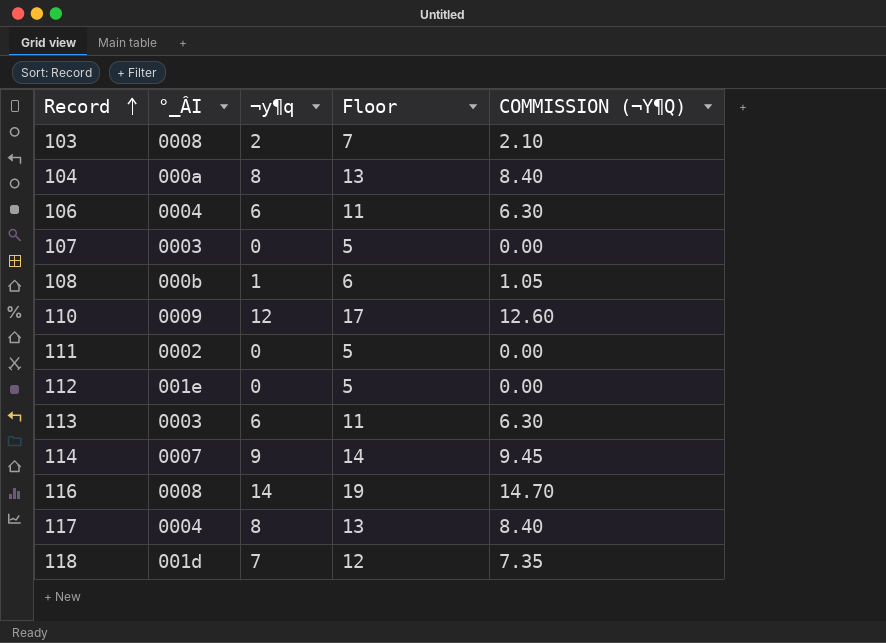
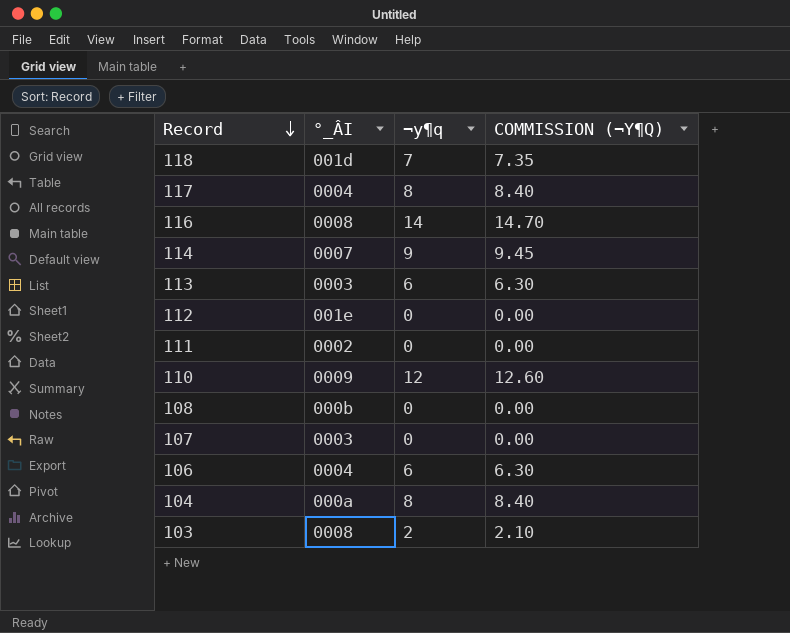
row order: Record ascending -> Record descending
column Floor | formula: [¬y¶q] + 5 -> none
108 | ¬y¶q: 1 -> 0
108 | COMMISSION (¬Y¶Q): 1.05 -> 0.00

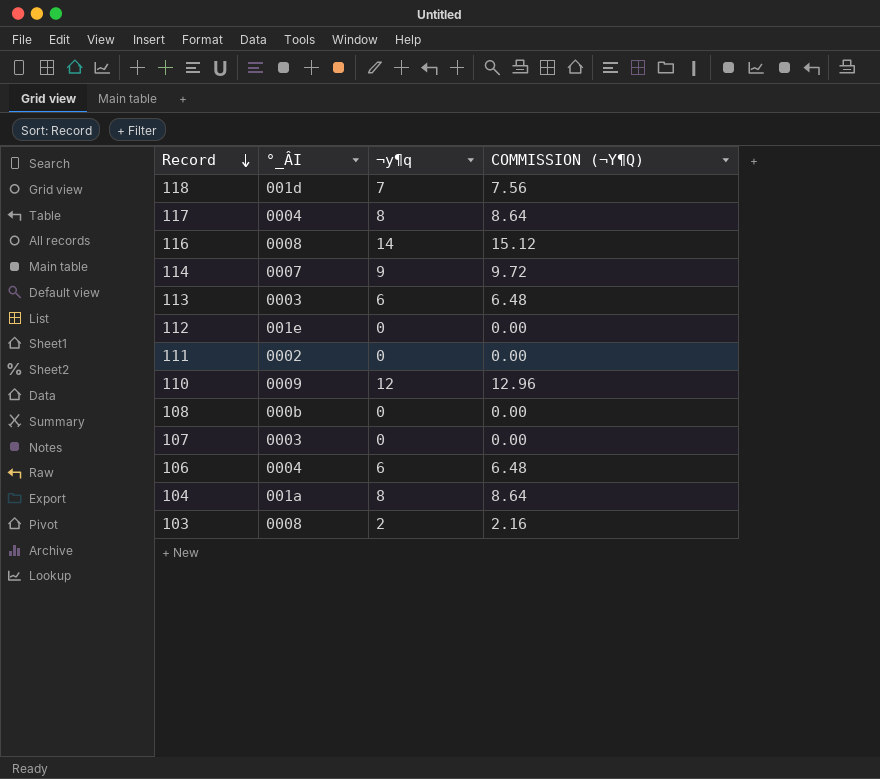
column COMMISSION (¬Y¶Q) | formula: [¬y¶q] * 1.05 -> [¬y¶q] * 1.08
104 | °_ÂI: 000a -> 001a

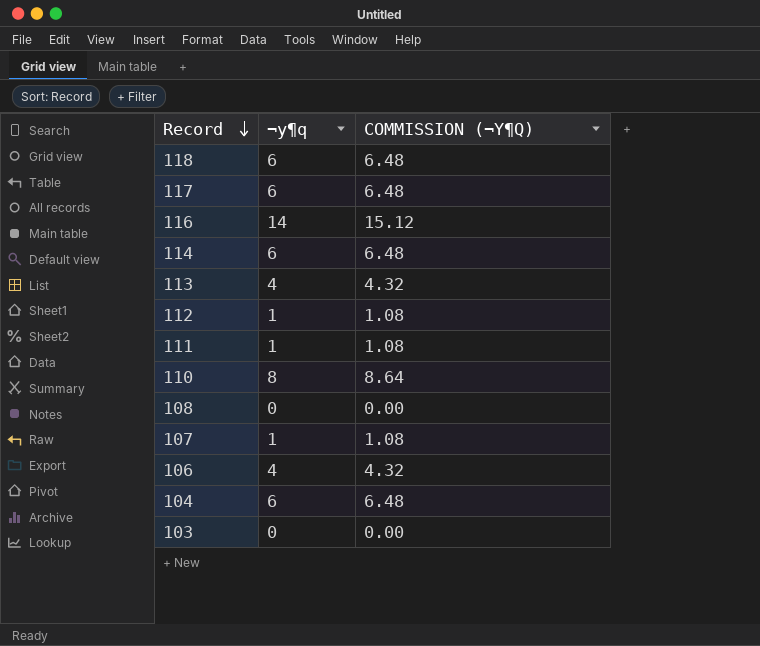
column °_ÂI | position: 2 -> none
118 | ¬y¶q: 7 -> 6
118 | COMMISSION (¬Y¶Q): 7.56 -> 6.48
117 | ¬y¶q: 8 -> 6
117 | COMMISSION (¬Y¶Q): 8.64 -> 6.48
114 | ¬y¶q: 9 -> 6
114 | COMMISSION (¬Y¶Q): 9.72 -> 6.48
113 | ¬y¶q: 6 -> 4
113 | COMMISSION (¬Y¶Q): 6.48 -> 4.32
112 | ¬y¶q: 0 -> 1
112 | COMMISSION (¬Y¶Q): 0.00 -> 1.08
111 | ¬y¶q: 0 -> 1
111 | COMMISSION (¬Y¶Q): 0.00 -> 1.08
110 | ¬y¶q: 12 -> 8
110 | COMMISSION (¬Y¶Q): 12.96 -> 8.64
107 | ¬y¶q: 0 -> 1
107 | COMMISSION (¬Y¶Q): 0.00 -> 1.08
106 | ¬y¶q: 6 -> 4
106 | COMMISSION (¬Y¶Q): 6.48 -> 4.32
104 | ¬y¶q: 8 -> 6
104 | COMMISSION (¬Y¶Q): 8.64 -> 6.48
103 | ¬y¶q: 2 -> 0
103 | COMMISSION (¬Y¶Q): 2.16 -> 0.00

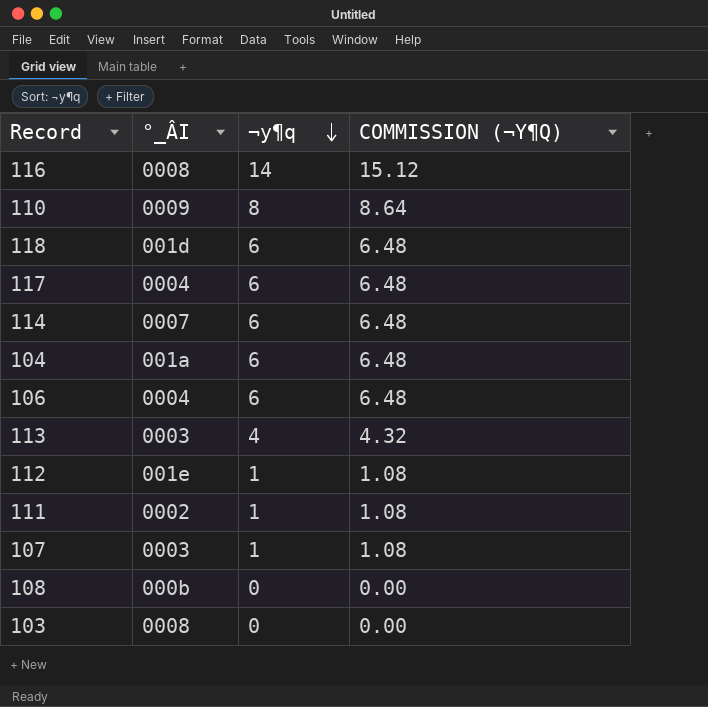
row order: Record descending -> ¬y¶q descending
column °_ÂI | position: none -> 2
106 | ¬y¶q: 4 -> 6
106 | COMMISSION (¬Y¶Q): 4.32 -> 6.48

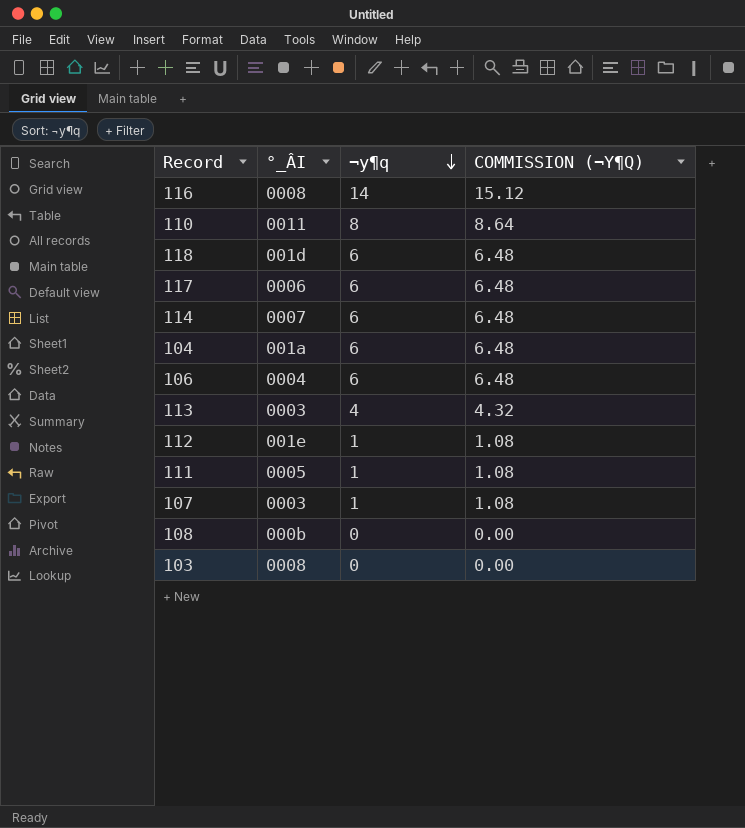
110 | °_ÂI: 0009 -> 0011
117 | °_ÂI: 0004 -> 0006
111 | °_ÂI: 0002 -> 0005

